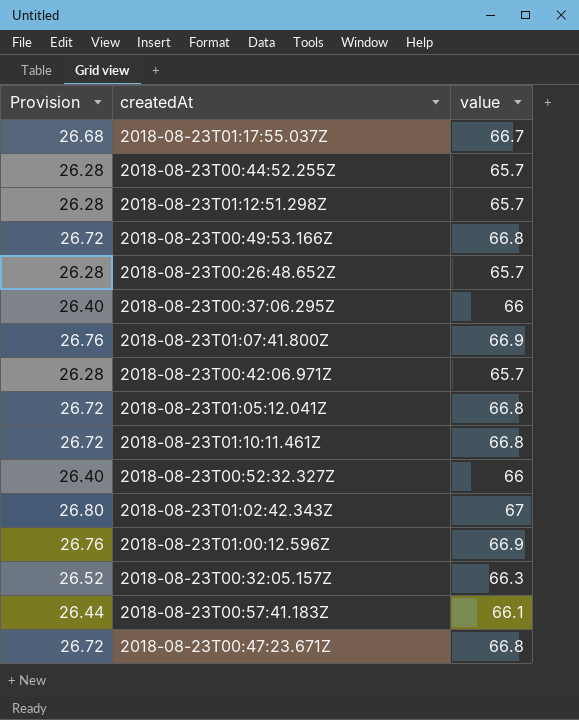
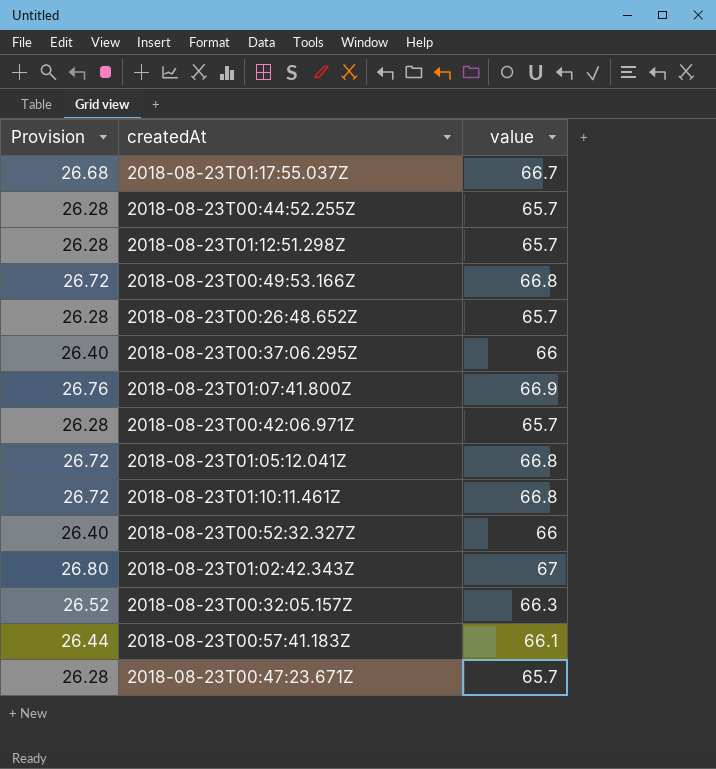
row 2018-08-23T01:00:12.596Z: 26.76 | 66.9 -> none
2018-08-23T00:47:23.671Z | Provision: 26.72 -> 26.28
2018-08-23T00:47:23.671Z | value: 66.8 -> 65.7

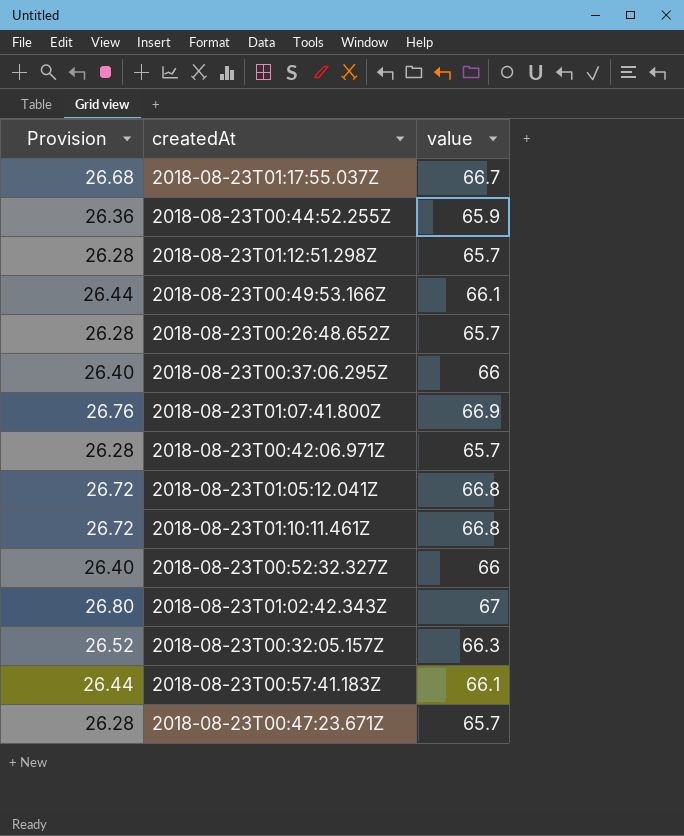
2018-08-23T00:44:52.255Z | Provision: 26.28 -> 26.36
2018-08-23T00:44:52.255Z | value: 65.7 -> 65.9
2018-08-23T00:49:53.166Z | Provision: 26.72 -> 26.44
2018-08-23T00:49:53.166Z | value: 66.8 -> 66.1

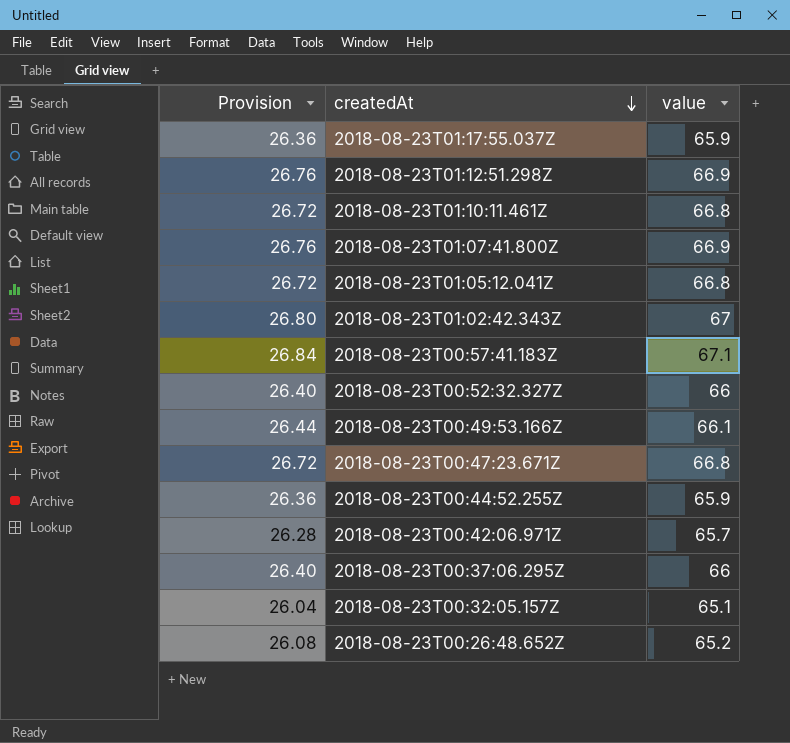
row order: none -> createdAt descending
2018-08-23T01:17:55.037Z | Provision: 26.68 -> 26.36
2018-08-23T01:17:55.037Z | value: 66.7 -> 65.9
2018-08-23T01:12:51.298Z | Provision: 26.28 -> 26.76
2018-08-23T01:12:51.298Z | value: 65.7 -> 66.9
2018-08-23T00:57:41.183Z | Provision: 26.44 -> 26.84
2018-08-23T00:57:41.183Z | value: 66.1 -> 67.1
2018-08-23T00:47:23.671Z | Provision: 26.28 -> 26.72
2018-08-23T00:47:23.671Z | value: 65.7 -> 66.8
2018-08-23T00:32:05.157Z | Provision: 26.52 -> 26.04
2018-08-23T00:32:05.157Z | value: 66.3 -> 65.1
2018-08-23T00:26:48.652Z | Provision: 26.28 -> 26.08
2018-08-23T00:26:48.652Z | value: 65.7 -> 65.2

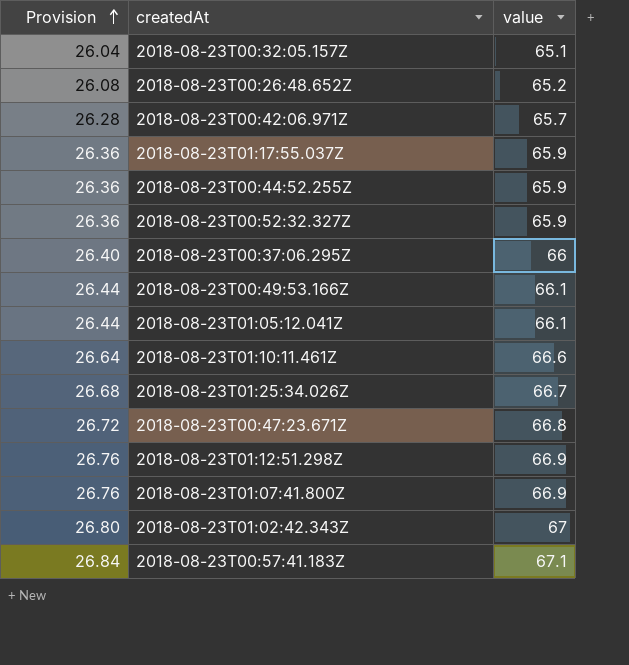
row order: createdAt descending -> Provision ascending
2018-08-23T00:52:32.327Z | Provision: 26.40 -> 26.36
2018-08-23T00:52:32.327Z | value: 66 -> 65.9
2018-08-23T01:05:12.041Z | Provision: 26.72 -> 26.44
2018-08-23T01:05:12.041Z | value: 66.8 -> 66.1
2018-08-23T01:10:11.461Z | Provision: 26.72 -> 26.64
2018-08-23T01:10:11.461Z | value: 66.8 -> 66.6
row 2018-08-23T01:25:34.026Z: none -> 26.68 | 66.7

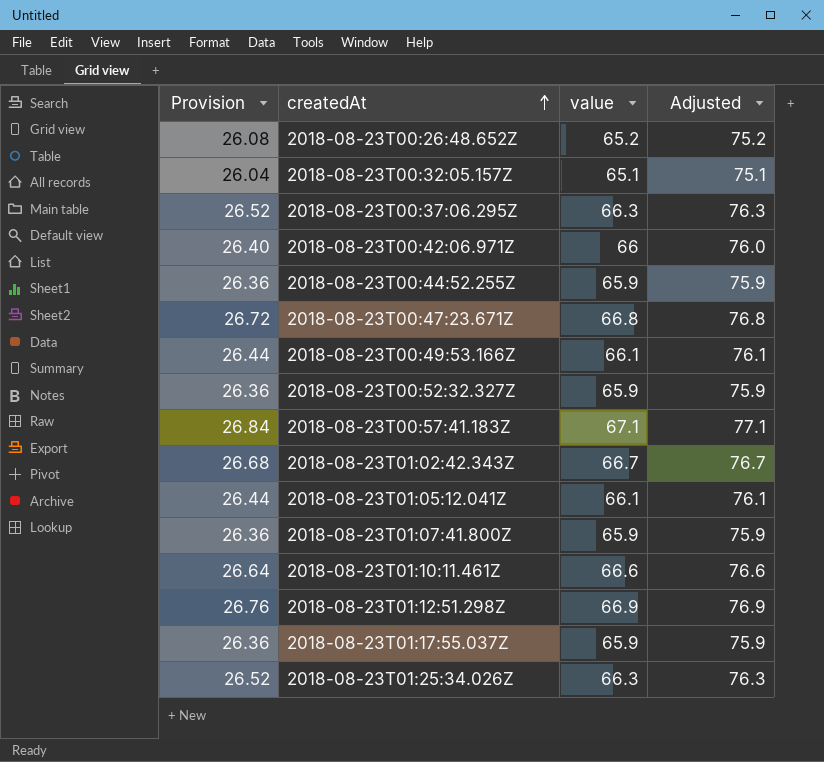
row order: Provision ascending -> createdAt ascending
column Adjusted | formula: none -> [value] + 10
2018-08-23T00:37:06.295Z | Provision: 26.40 -> 26.52
2018-08-23T00:37:06.295Z | value: 66 -> 66.3
2018-08-23T00:42:06.971Z | Provision: 26.28 -> 26.40
2018-08-23T00:42:06.971Z | value: 65.7 -> 66
2018-08-23T01:02:42.343Z | Provision: 26.80 -> 26.68
2018-08-23T01:02:42.343Z | value: 67 -> 66.7
2018-08-23T01:07:41.800Z | Provision: 26.76 -> 26.36
2018-08-23T01:07:41.800Z | value: 66.9 -> 65.9
2018-08-23T01:25:34.026Z | Provision: 26.68 -> 26.52
2018-08-23T01:25:34.026Z | value: 66.7 -> 66.3

